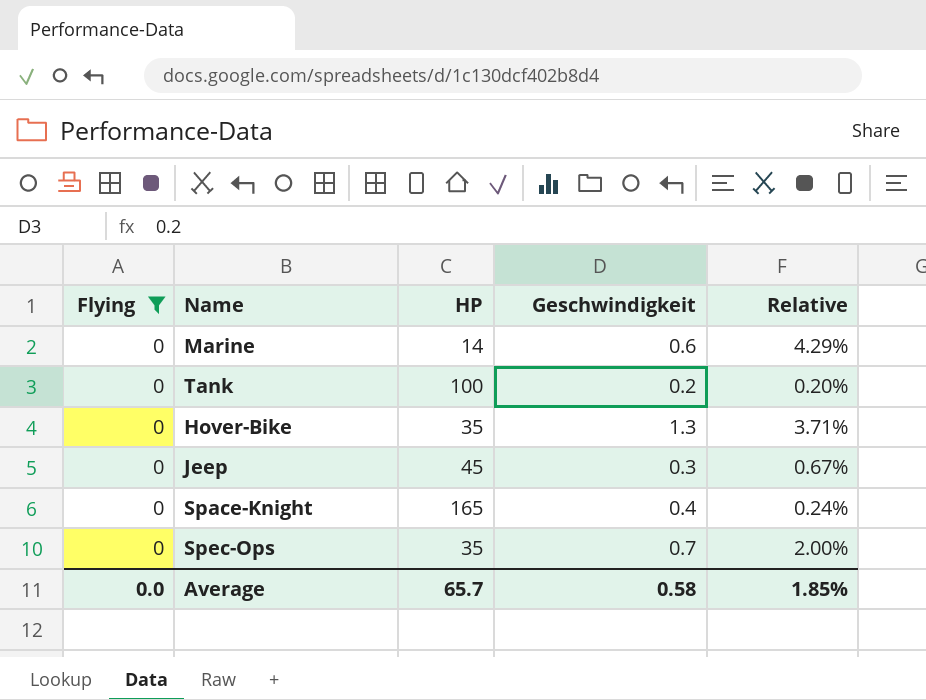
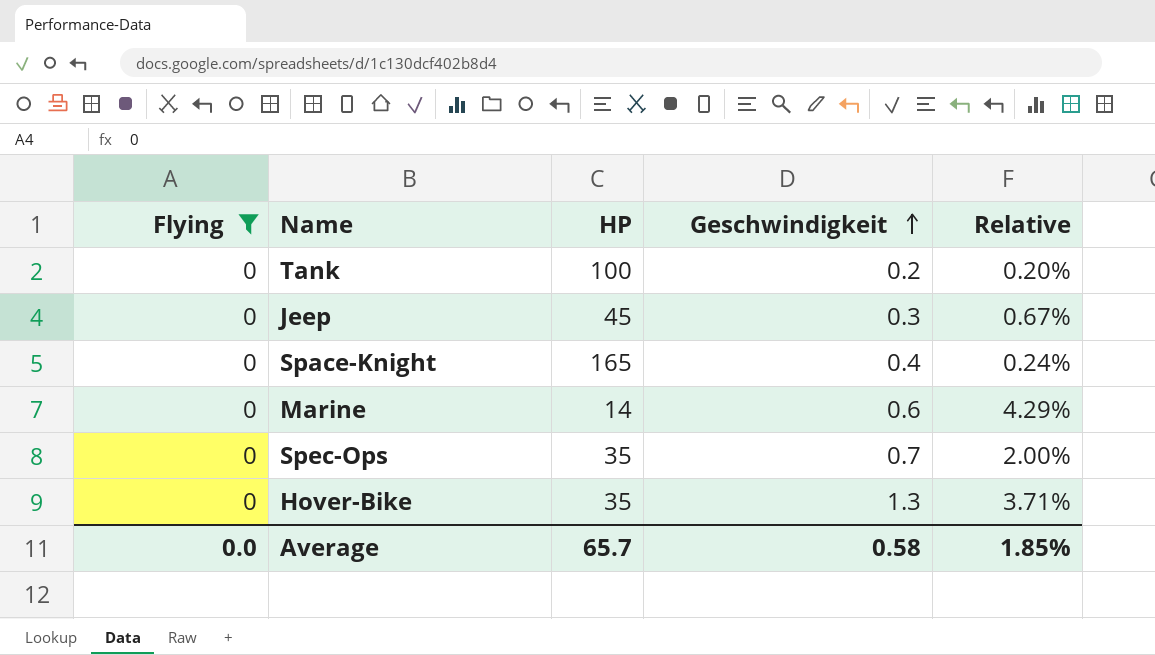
row order: none -> Geschwindigkeit ascending

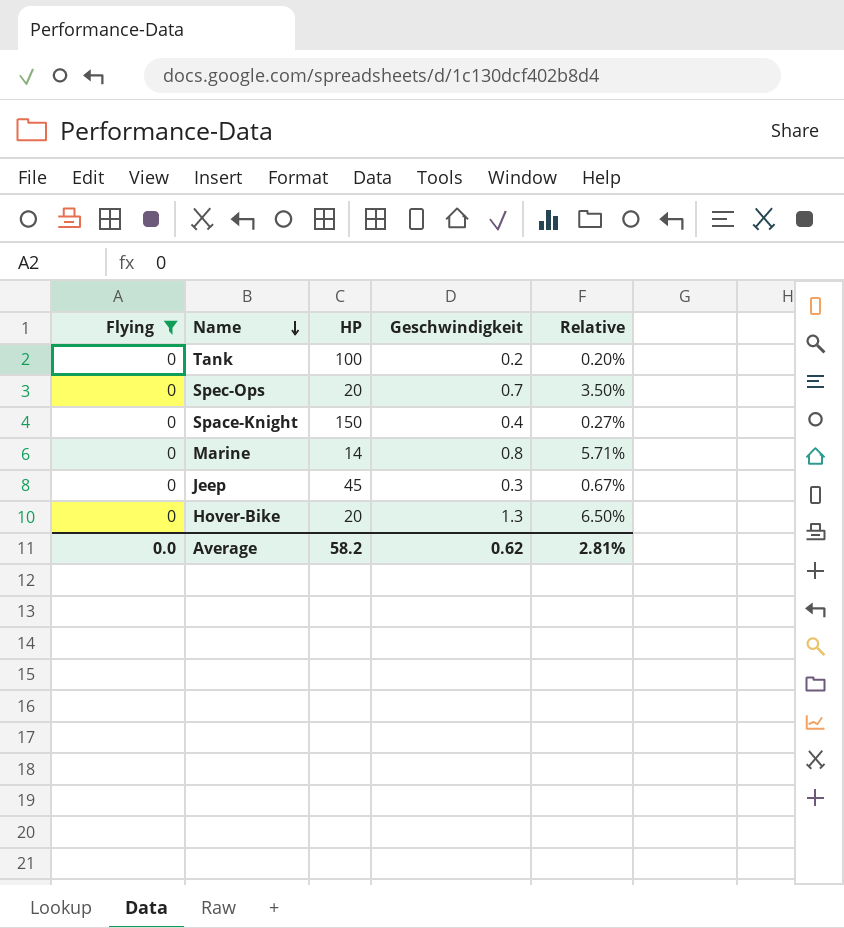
row order: Geschwindigkeit ascending -> Name descending
Spec-Ops | HP: 35 -> 20
Spec-Ops | Relative: 2.00% -> 3.50%
Space-Knight | HP: 165 -> 150
Space-Knight | Relative: 0.24% -> 0.27%
Marine | Geschwindigkeit: 0.6 -> 0.8
Marine | Relative: 4.29% -> 5.71%
Hover-Bike | HP: 35 -> 20
Hover-Bike | Relative: 3.71% -> 6.50%
Average | HP: 65.7 -> 58.2
Average | Geschwindigkeit: 0.58 -> 0.62
Average | Relative: 1.85% -> 2.81%

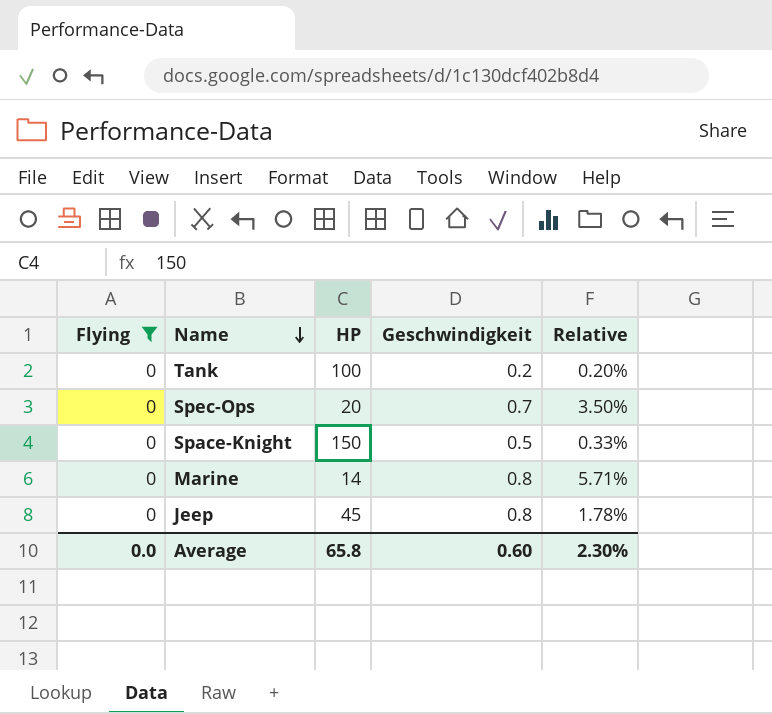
row Hover-Bike: 0 | 20 | 1.3 | 6.50% -> none
Space-Knight | Geschwindigkeit: 0.4 -> 0.5
Space-Knight | Relative: 0.27% -> 0.33%
Jeep | Geschwindigkeit: 0.3 -> 0.8
Jeep | Relative: 0.67% -> 1.78%
Average | HP: 58.2 -> 65.8
Average | Geschwindigkeit: 0.62 -> 0.60
Average | Relative: 2.81% -> 2.30%

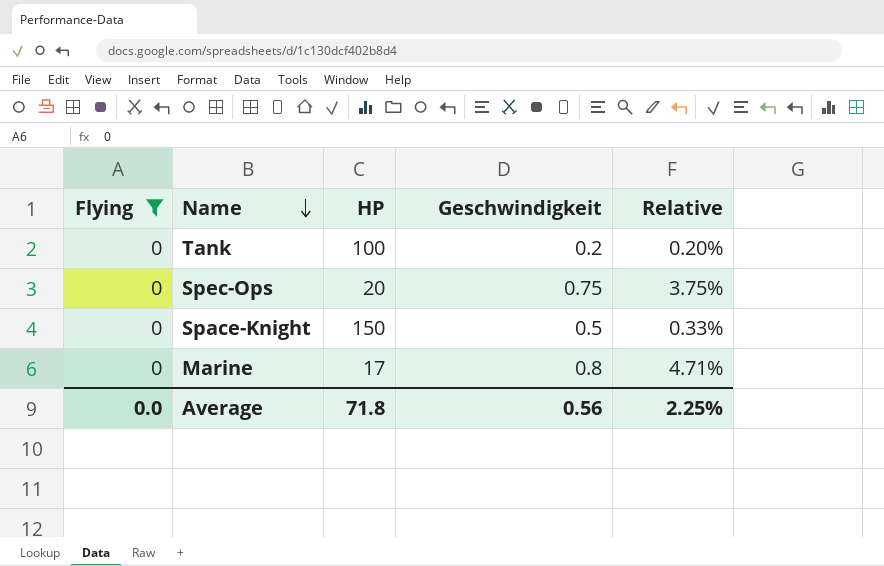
row Jeep: 0 | 45 | 0.8 | 1.78% -> none
Spec-Ops | Geschwindigkeit: 0.7 -> 0.75
Spec-Ops | Relative: 3.50% -> 3.75%
Marine | HP: 14 -> 17
Marine | Relative: 5.71% -> 4.71%
Average | HP: 65.8 -> 71.8
Average | Geschwindigkeit: 0.60 -> 0.56
Average | Relative: 2.30% -> 2.25%

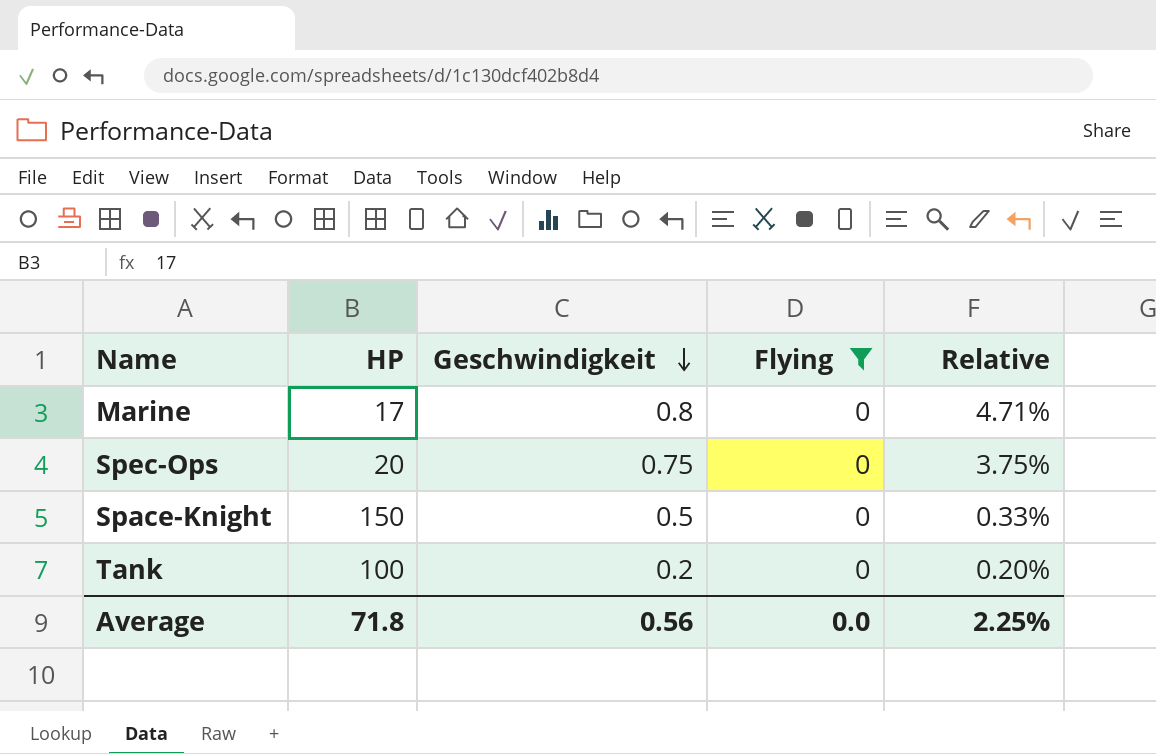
row order: Name descending -> Geschwindigkeit descending
column Flying | position: 1 -> 4

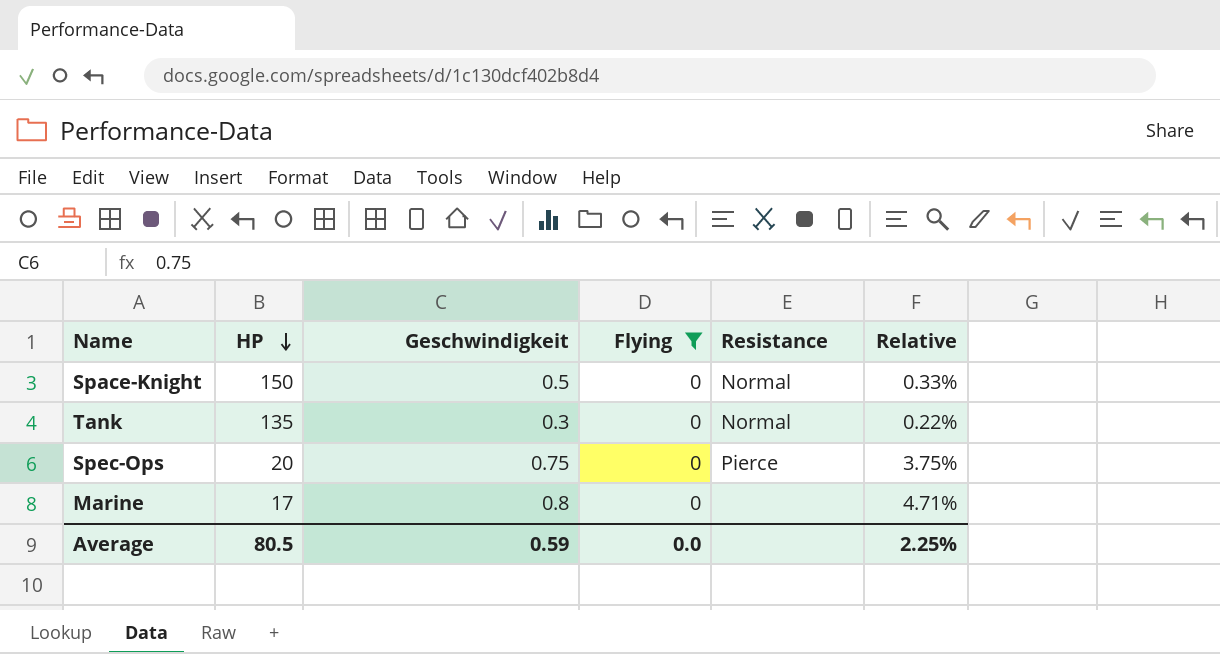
row order: Geschwindigkeit descending -> HP descending
column Resistance | position: none -> 5
Tank | HP: 100 -> 135
Tank | Geschwindigkeit: 0.2 -> 0.3
Tank | Relative: 0.20% -> 0.22%
Average | HP: 71.8 -> 80.5
Average | Geschwindigkeit: 0.56 -> 0.59

